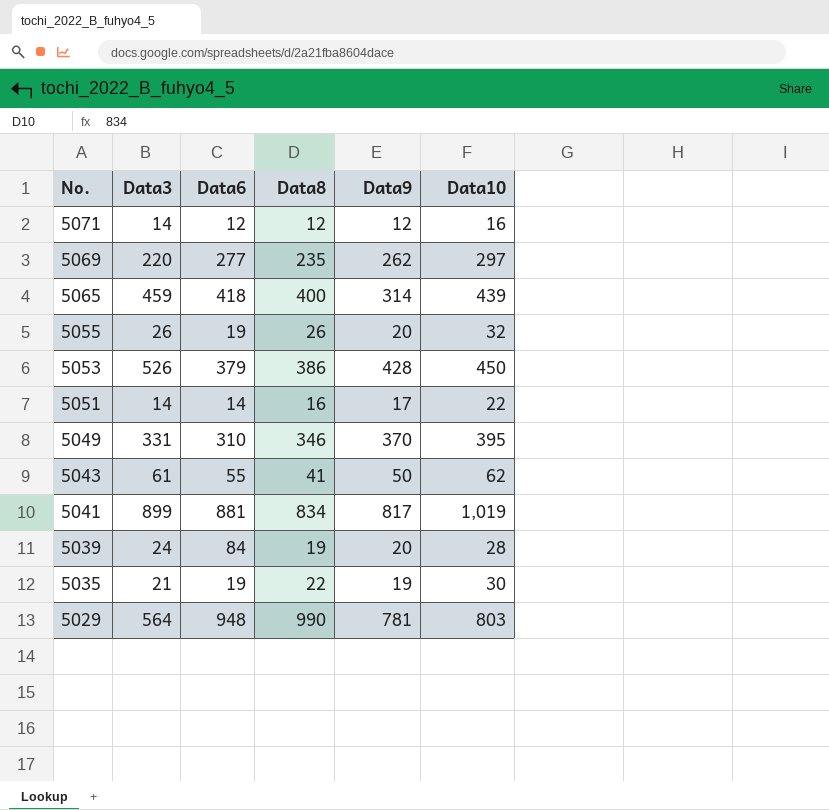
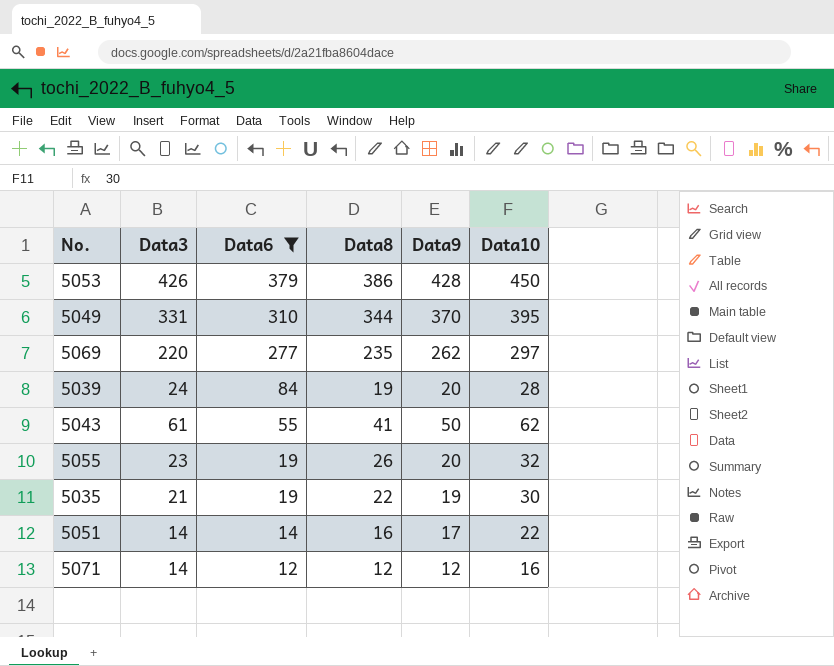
filter: none -> Data6 <= 379
row order: No. descending -> Data6 descending
5053 | Data3: 526 -> 426
5049 | Data8: 346 -> 344
5055 | Data3: 26 -> 23

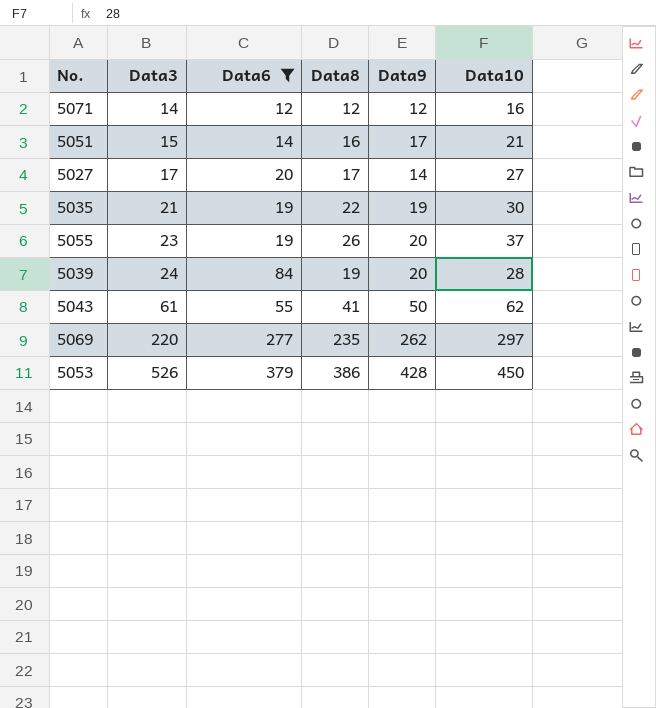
row order: Data6 descending -> Data3 ascending
row 5049: 331 | 310 | 344 | 370 | 395 -> none
5051 | Data3: 14 -> 15
5051 | Data10: 22 -> 21
row 5027: none -> 17 | 20 | 17 | 14 | 27
5055 | Data10: 32 -> 37
5053 | Data3: 426 -> 526

